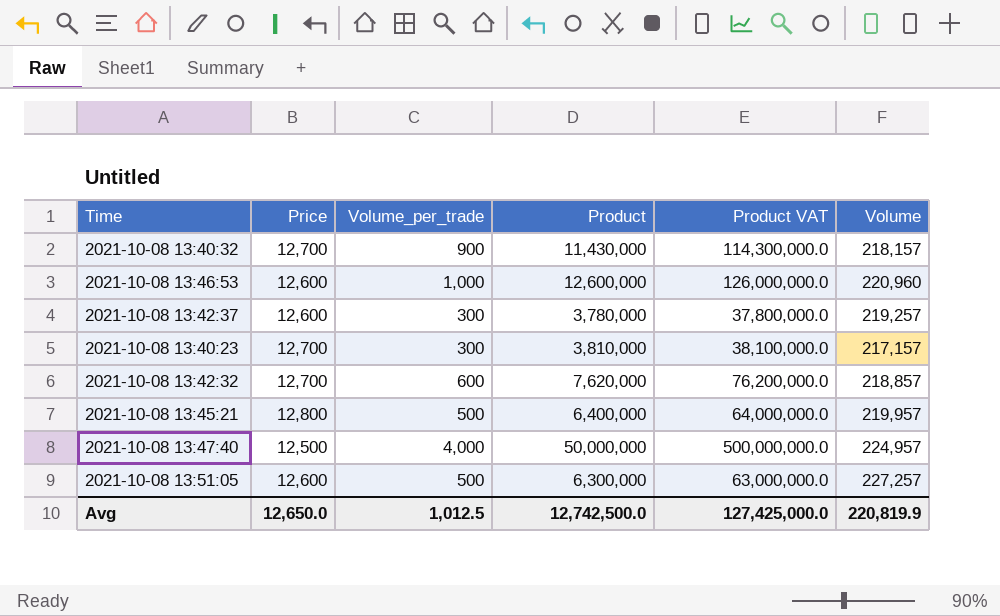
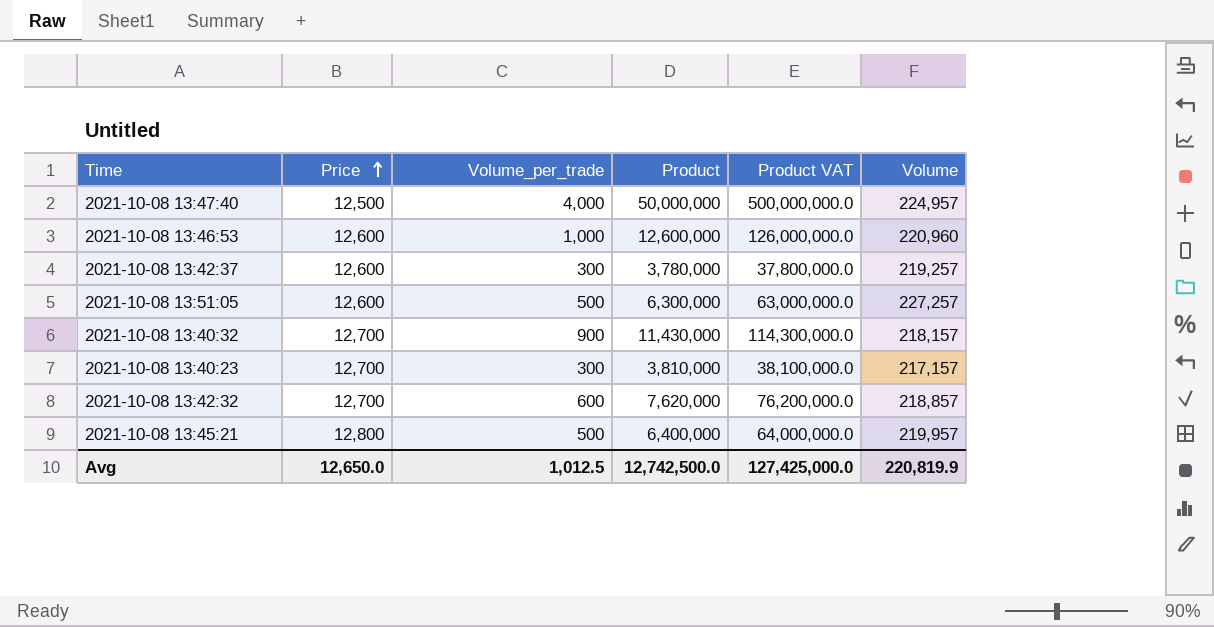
row order: none -> Price ascending

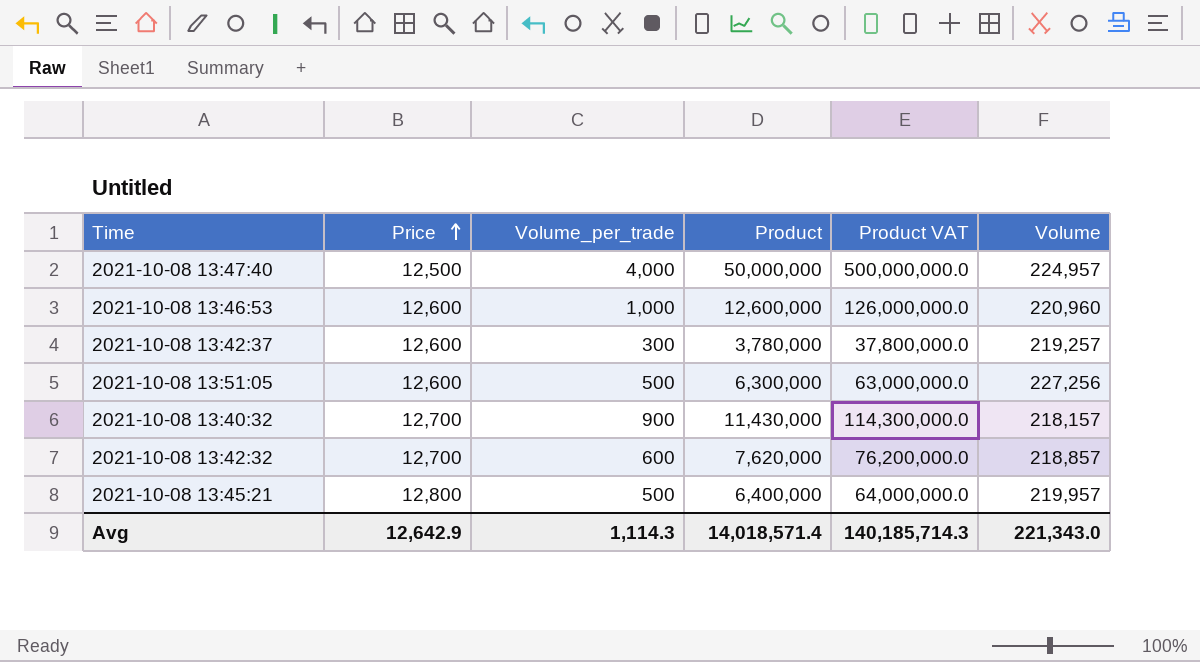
row 2021-10-08 13:40:23: 12,700 | 300 | 3,810,000 | 38,100,000.0 | 217,157 -> none
2021-10-08 13:51:05 | Volume: 227,257 -> 227,256
Avg | Price: 12,650.0 -> 12,642.9
Avg | Volume_per_trade: 1,012.5 -> 1,114.3
Avg | Product: 12,742,500.0 -> 14,018,571.4
Avg | Product VAT: 127,425,000.0 -> 140,185,714.3
Avg | Volume: 220,819.9 -> 221,343.0

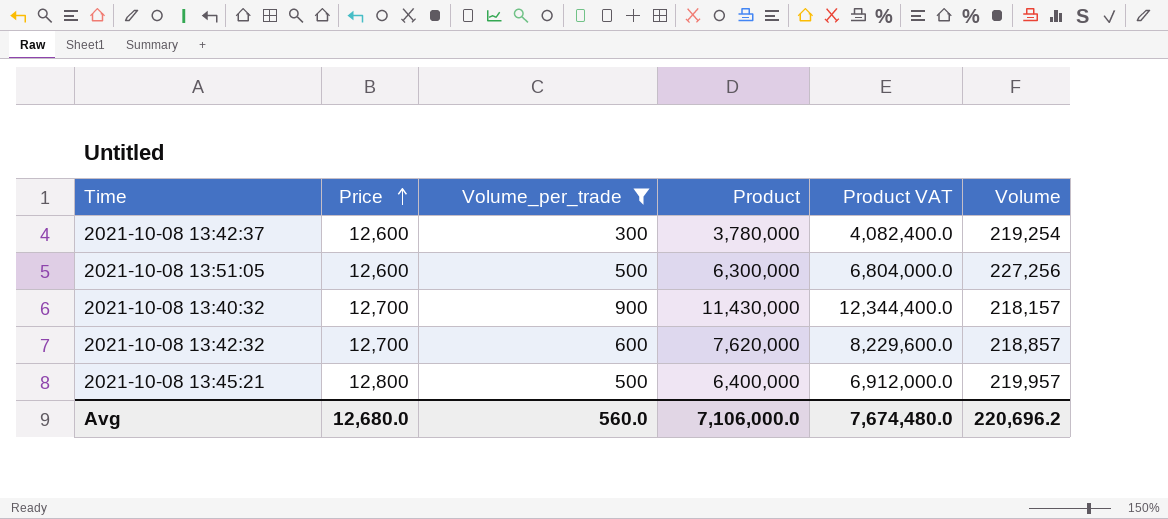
filter: none -> Volume_per_trade <= 900
column Product VAT | formula: [Product] * 10 -> [Product] * 1.08
2021-10-08 13:42:37 | Volume: 219,257 -> 219,254
Avg | Price: 12,642.9 -> 12,680.0
Avg | Volume_per_trade: 1,114.3 -> 560.0
Avg | Product: 14,018,571.4 -> 7,106,000.0
Avg | Product VAT: 140,185,714.3 -> 7,674,480.0
Avg | Volume: 221,343.0 -> 220,696.2

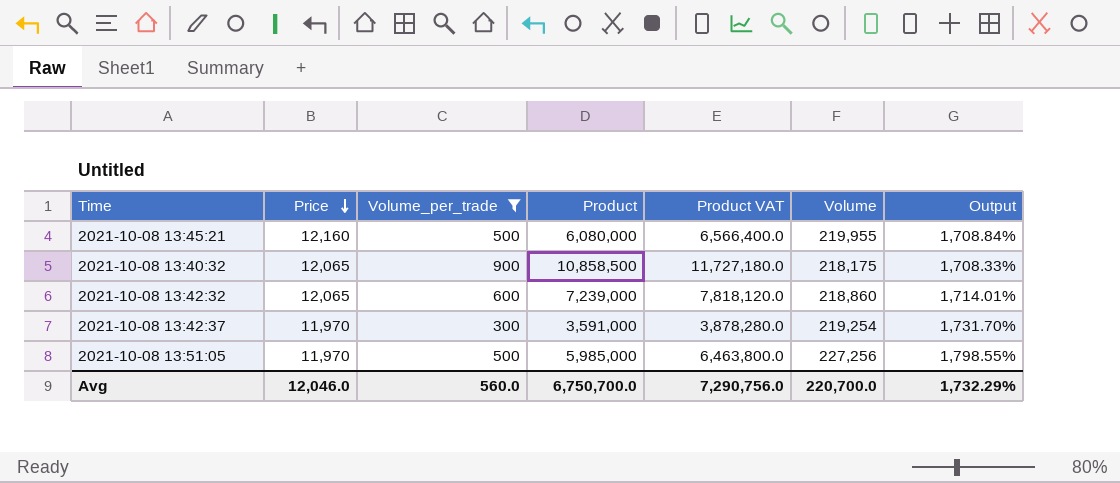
row order: Price ascending -> Price descending
column Output | formula: none -> ([Volume] - [Price]) / [Price]
2021-10-08 13:45:21 | Price: 12,800 -> 12,160
2021-10-08 13:45:21 | Product: 6,400,000 -> 6,080,000
2021-10-08 13:45:21 | Product VAT: 6,912,000.0 -> 6,566,400.0
2021-10-08 13:45:21 | Volume: 219,957 -> 219,955
2021-10-08 13:40:32 | Price: 12,700 -> 12,065
2021-10-08 13:40:32 | Product: 11,430,000 -> 10,858,500
2021-10-08 13:40:32 | Product VAT: 12,344,400.0 -> 11,727,180.0
2021-10-08 13:40:32 | Volume: 218,157 -> 218,175
2021-10-08 13:42:32 | Price: 12,700 -> 12,065
2021-10-08 13:42:32 | Product: 7,620,000 -> 7,239,000
2021-10-08 13:42:32 | Product VAT: 8,229,600.0 -> 7,818,120.0
2021-10-08 13:42:32 | Volume: 218,857 -> 218,860
2021-10-08 13:42:37 | Price: 12,600 -> 11,970
2021-10-08 13:42:37 | Product: 3,780,000 -> 3,591,000
2021-10-08 13:42:37 | Product VAT: 4,082,400.0 -> 3,878,280.0
2021-10-08 13:51:05 | Price: 12,600 -> 11,970
2021-10-08 13:51:05 | Product: 6,300,000 -> 5,985,000
2021-10-08 13:51:05 | Product VAT: 6,804,000.0 -> 6,463,800.0
Avg | Price: 12,680.0 -> 12,046.0
Avg | Product: 7,106,000.0 -> 6,750,700.0
Avg | Product VAT: 7,674,480.0 -> 7,290,756.0
Avg | Volume: 220,696.2 -> 220,700.0

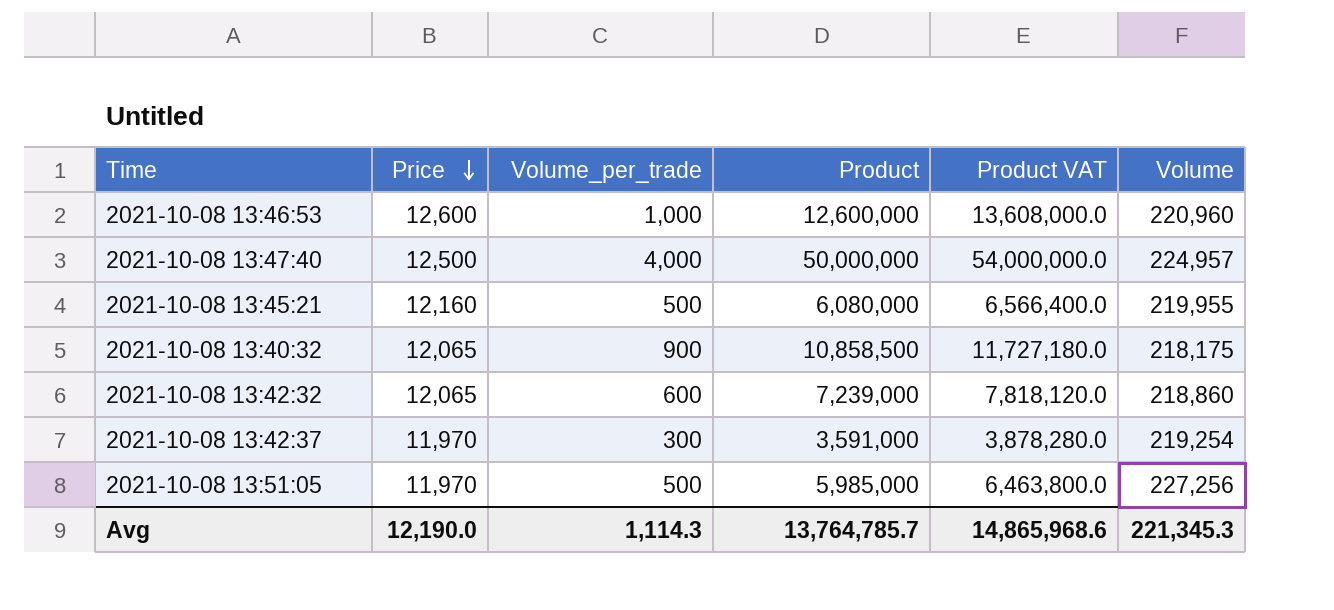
filter: Volume_per_trade <= 900 -> none
column Output | formula: ([Volume] - [Price]) / [Price] -> none
Avg | Price: 12,046.0 -> 12,190.0
Avg | Volume_per_trade: 560.0 -> 1,114.3
Avg | Product: 6,750,700.0 -> 13,764,785.7
Avg | Product VAT: 7,290,756.0 -> 14,865,968.6
Avg | Volume: 220,700.0 -> 221,345.3

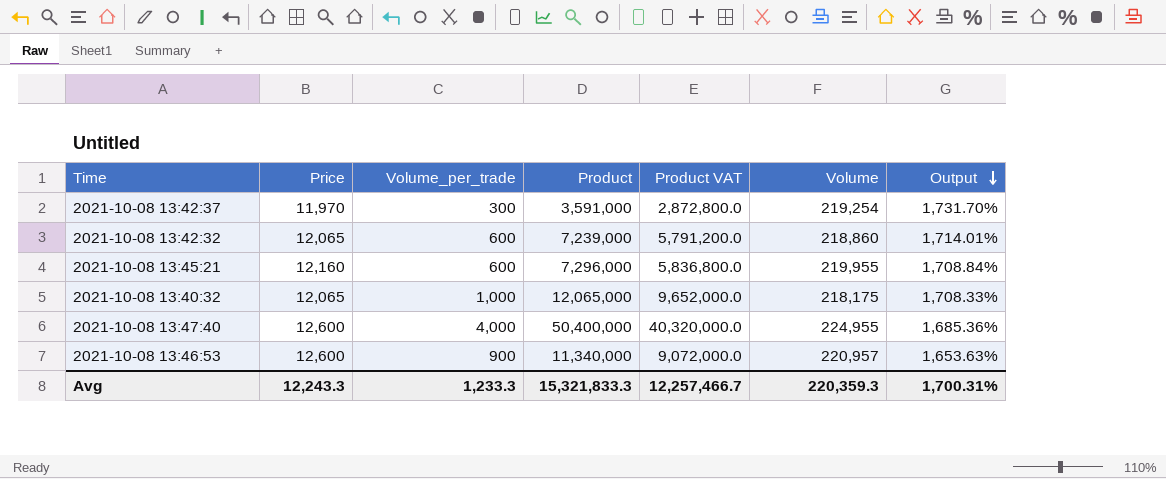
row order: Price descending -> Output descending
column Product VAT | formula: [Product] * 1.08 -> [Product] * 0.8
column Output | formula: none -> ([Volume] - [Price]) / [Price]
row 2021-10-08 13:51:05: 11,970 | 500 | 5,985,000 | 6,463,800.0 | 227,256 -> none
2021-10-08 13:45:21 | Volume_per_trade: 500 -> 600
2021-10-08 13:45:21 | Product: 6,080,000 -> 7,296,000
2021-10-08 13:40:32 | Volume_per_trade: 900 -> 1,000
2021-10-08 13:40:32 | Product: 10,858,500 -> 12,065,000
2021-10-08 13:47:40 | Price: 12,500 -> 12,600
2021-10-08 13:47:40 | Product: 50,000,000 -> 50,400,000
2021-10-08 13:47:40 | Volume: 224,957 -> 224,955
2021-10-08 13:46:53 | Volume_per_trade: 1,000 -> 900
2021-10-08 13:46:53 | Product: 12,600,000 -> 11,340,000
2021-10-08 13:46:53 | Volume: 220,960 -> 220,957
Avg | Price: 12,190.0 -> 12,243.3
Avg | Volume_per_trade: 1,114.3 -> 1,233.3
Avg | Product: 13,764,785.7 -> 15,321,833.3
Avg | Product VAT: 14,865,968.6 -> 12,257,466.7
Avg | Volume: 221,345.3 -> 220,359.3

